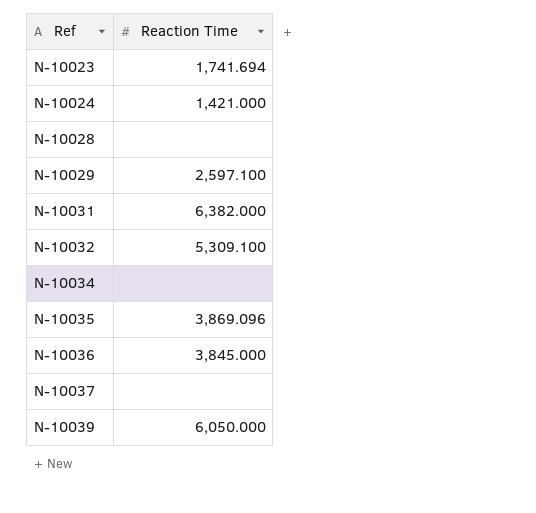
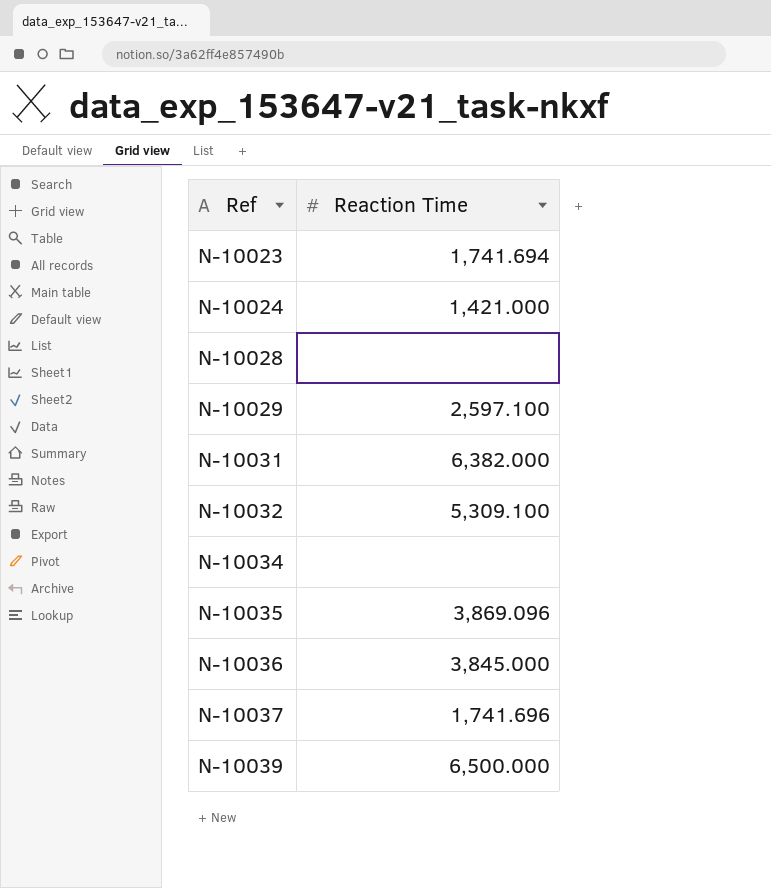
N-10037 | Reaction Time: none -> 1,741.696
N-10039 | Reaction Time: 6,050.000 -> 6,500.000

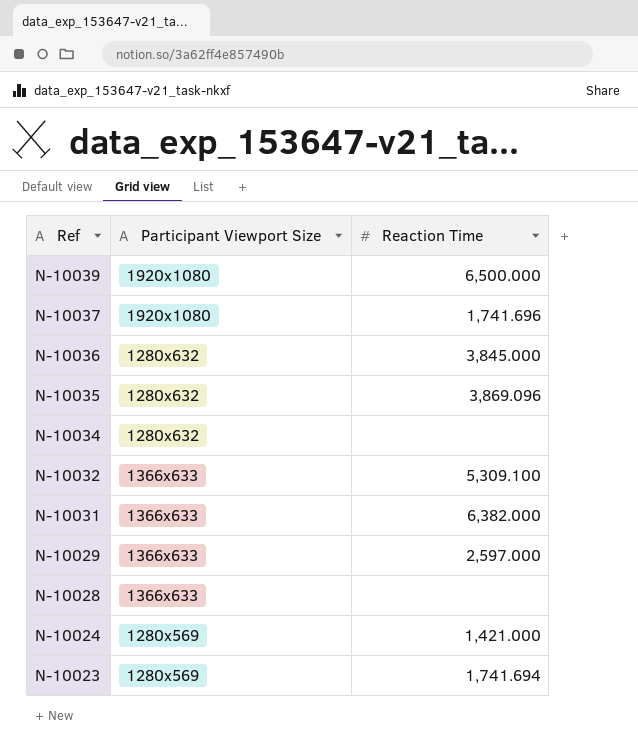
row order: Ref ascending -> Ref descending
column Participant Viewport Size | position: none -> 2
N-10029 | Reaction Time: 2,597.100 -> 2,597.000

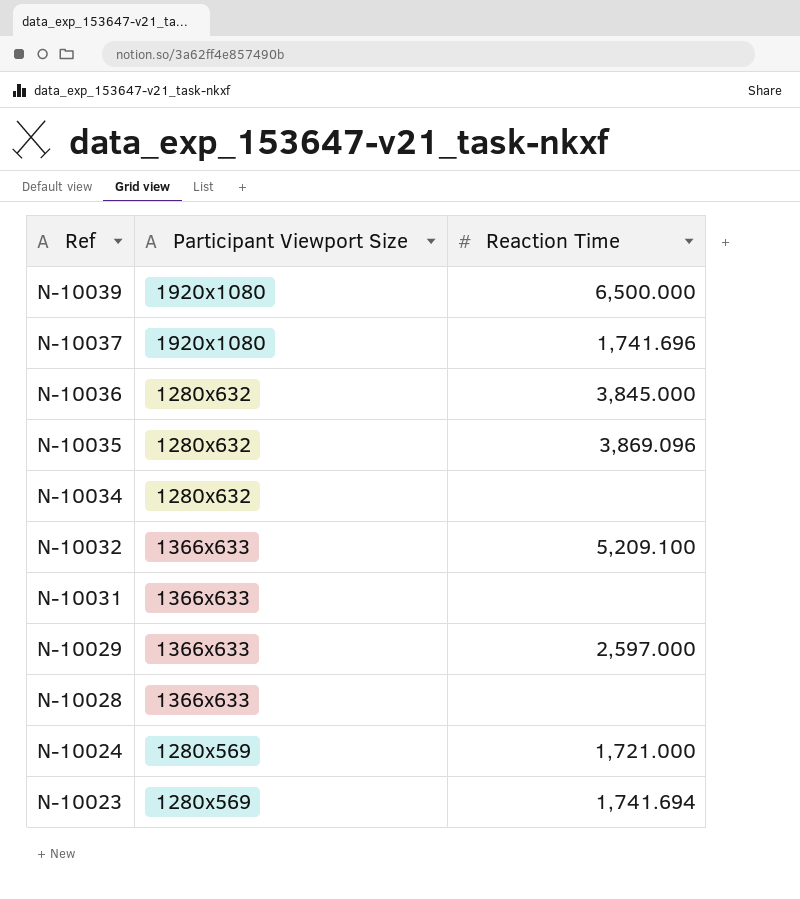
N-10032 | Reaction Time: 5,309.100 -> 5,209.100
N-10031 | Reaction Time: 6,382.000 -> none
N-10024 | Reaction Time: 1,421.000 -> 1,721.000

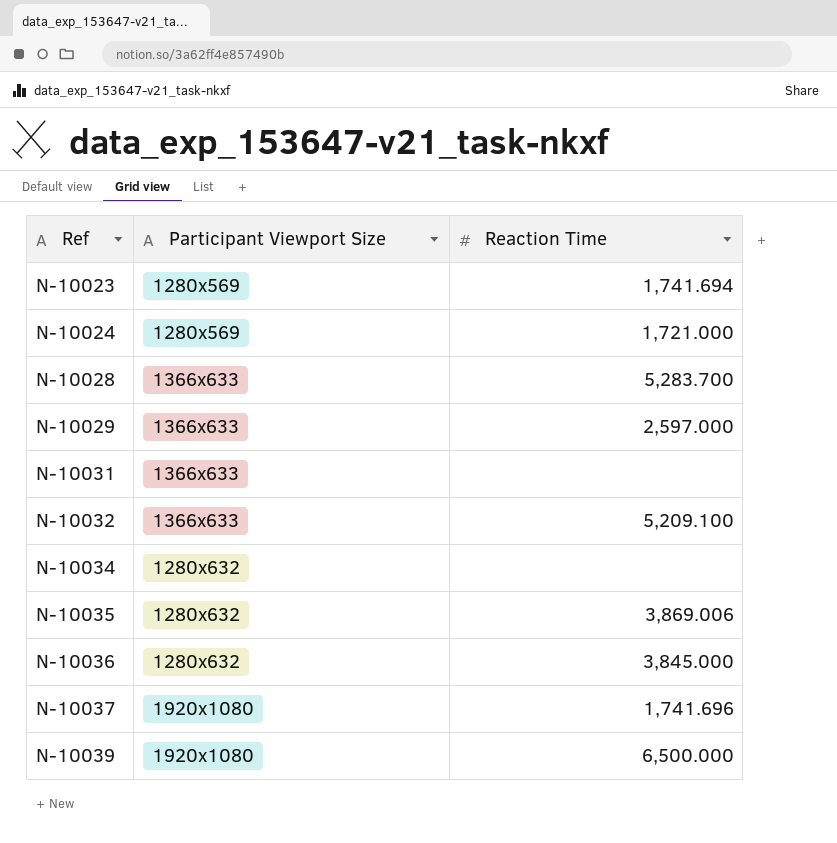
row order: Ref descending -> Ref ascending
N-10028 | Reaction Time: none -> 5,283.700
N-10035 | Reaction Time: 3,869.096 -> 3,869.006

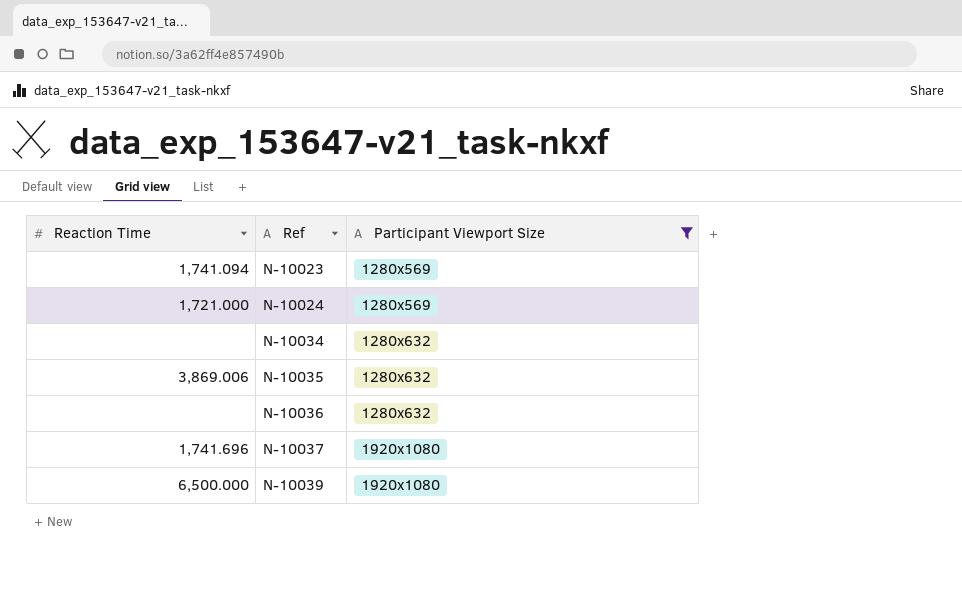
filter: none -> Participant Viewport Size != 1366x633
column Reaction Time | position: 3 -> 1
N-10023 | Reaction Time: 1,741.694 -> 1,741.094
N-10036 | Reaction Time: 3,845.000 -> none

